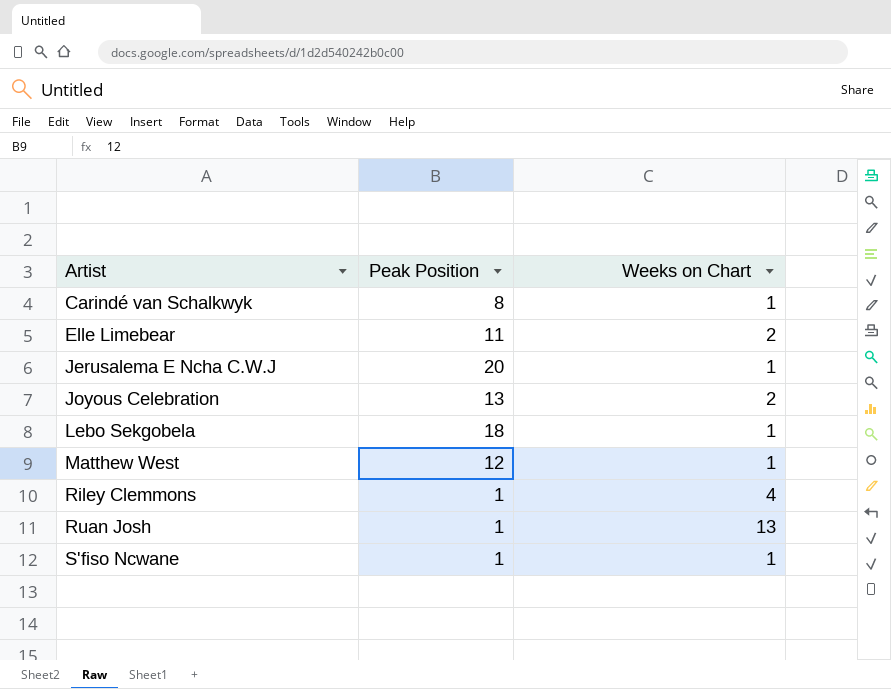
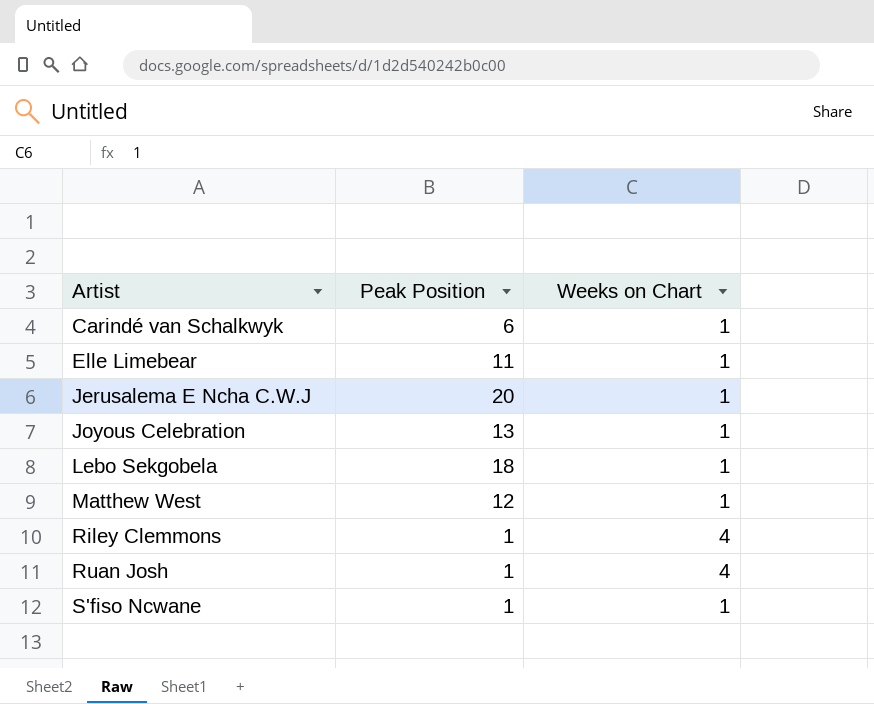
Carindé van Schalkwyk | Peak Position: 8 -> 6
Elle Limebear | Weeks on Chart: 2 -> 1
Joyous Celebration | Weeks on Chart: 2 -> 1
Ruan Josh | Weeks on Chart: 13 -> 4

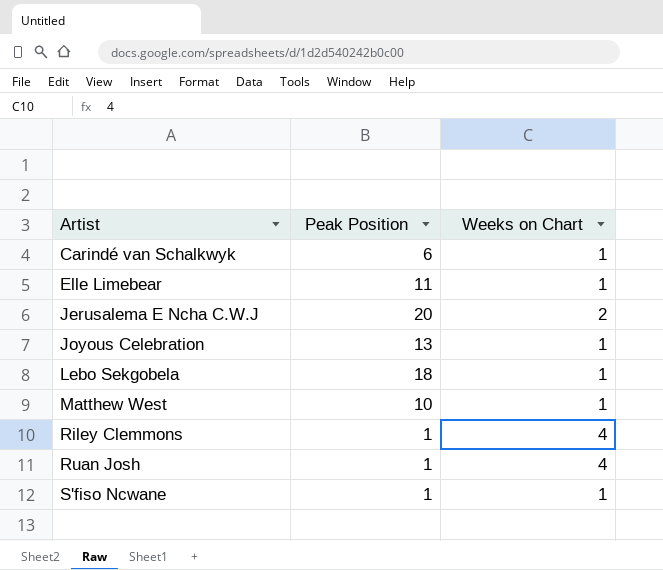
Jerusalema E Ncha C.W.J | Weeks on Chart: 1 -> 2
Matthew West | Peak Position: 12 -> 10

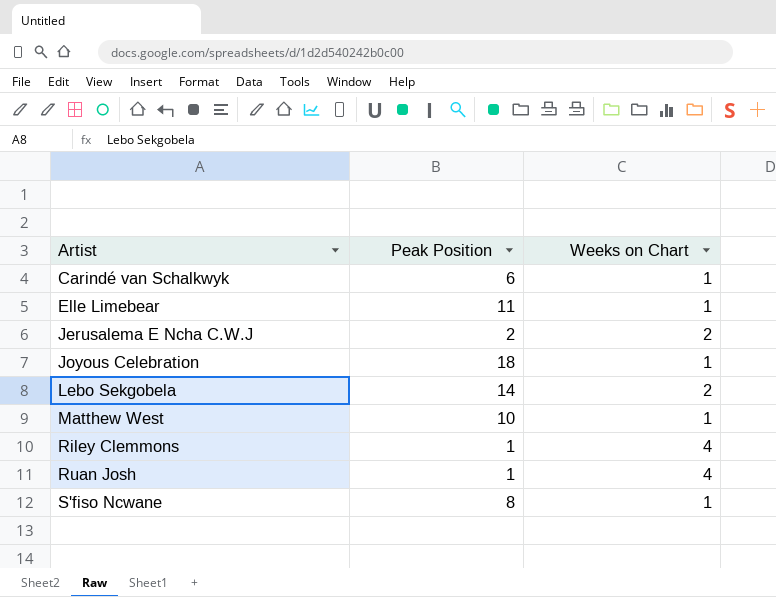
Jerusalema E Ncha C.W.J | Peak Position: 20 -> 2
Joyous Celebration | Peak Position: 13 -> 18
Lebo Sekgobela | Peak Position: 18 -> 14
Lebo Sekgobela | Weeks on Chart: 1 -> 2
S'fiso Ncwane | Peak Position: 1 -> 8

